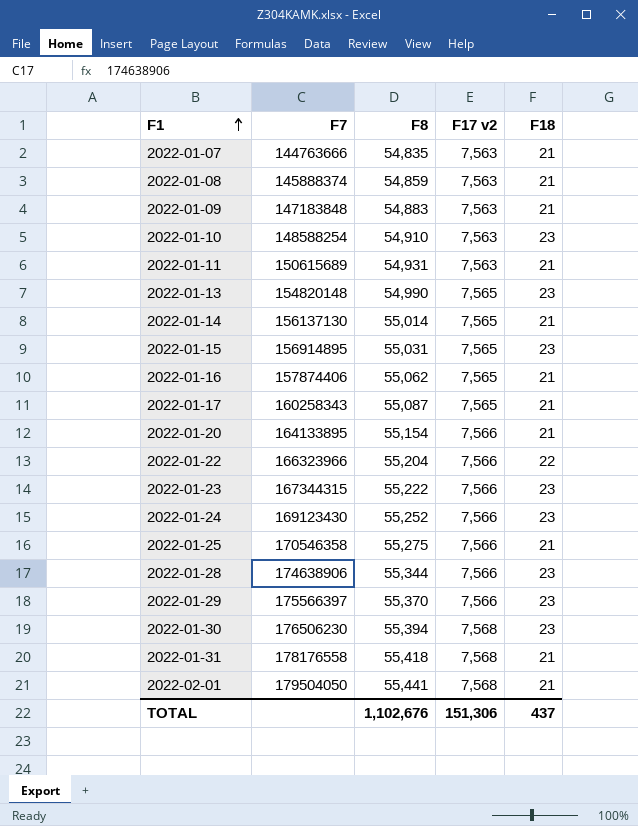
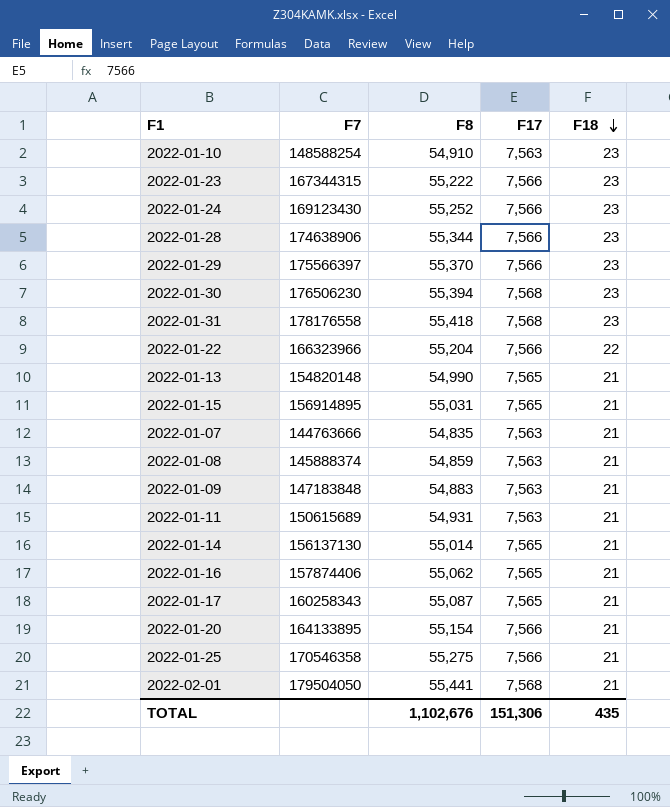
row order: F1 ascending -> F18 descending
column name: F17 v2 -> F17
2022-01-31 | F18: 21 -> 23
2022-01-13 | F18: 23 -> 21
2022-01-15 | F18: 23 -> 21
TOTAL | F18: 437 -> 435

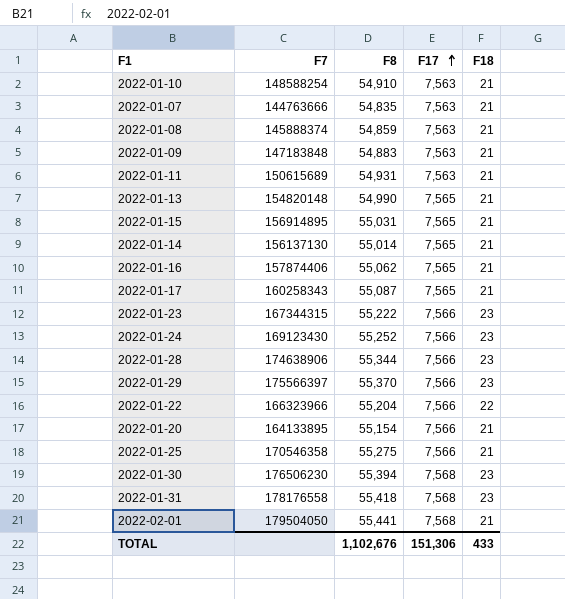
row order: F18 descending -> F17 ascending
2022-01-10 | F18: 23 -> 21
TOTAL | F18: 435 -> 433

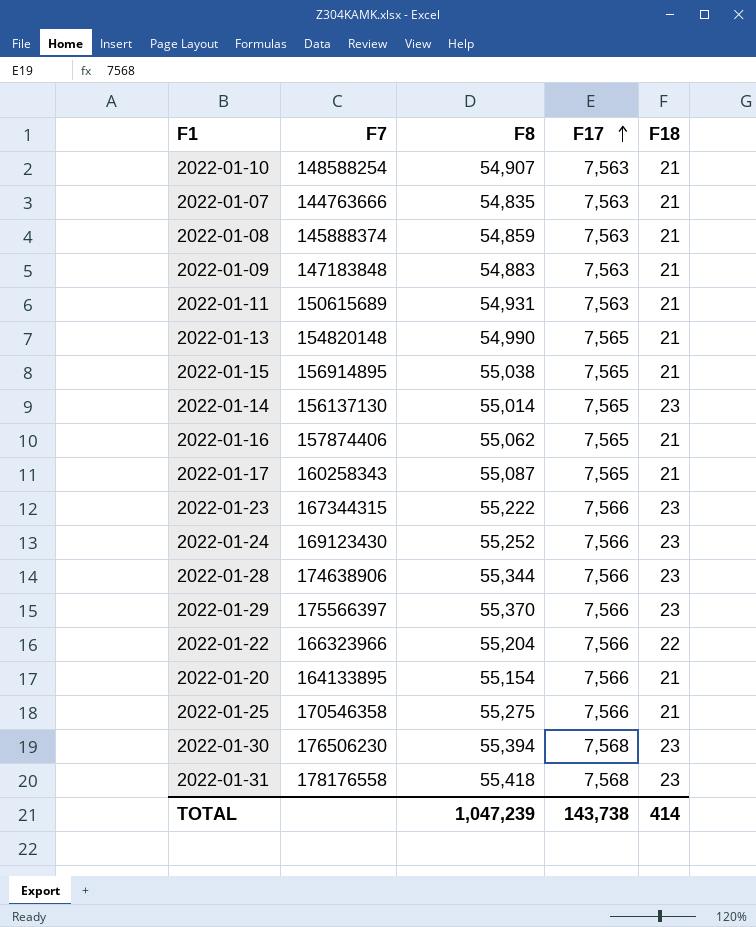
row 2022-02-01: 179504050 | 55,441 | 7,568 | 21 -> none
2022-01-10 | F8: 54,910 -> 54,907
2022-01-15 | F8: 55,031 -> 55,038
2022-01-14 | F18: 21 -> 23
TOTAL | F8: 1,102,676 -> 1,047,239
TOTAL | F17: 151,306 -> 143,738
TOTAL | F18: 433 -> 414

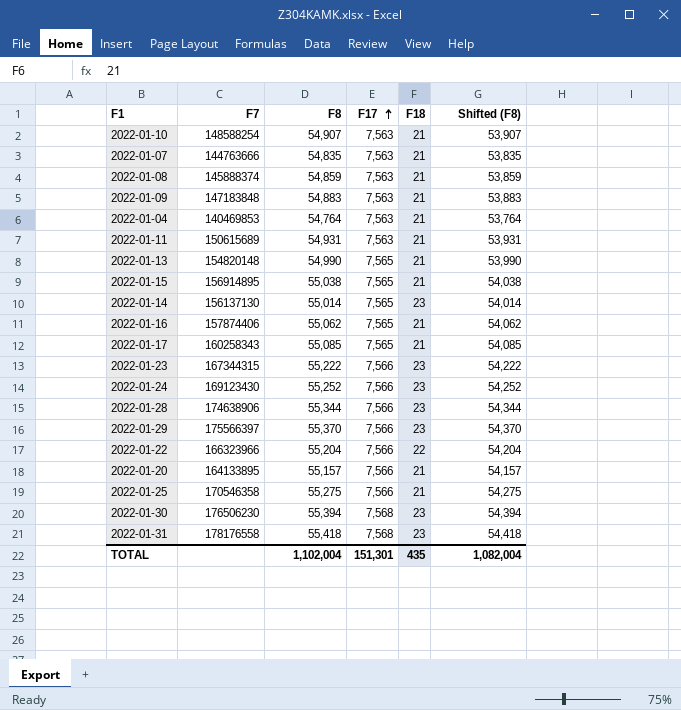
column Shifted (F8) | formula: none -> [F8] - 1000
row 2022-01-04: none -> 140469853 | 54,764 | 7,563 | 21 | 53,764
2022-01-17 | F8: 55,087 -> 55,085
2022-01-20 | F8: 55,154 -> 55,157
TOTAL | F8: 1,047,239 -> 1,102,004
TOTAL | F17: 143,738 -> 151,301
TOTAL | F18: 414 -> 435

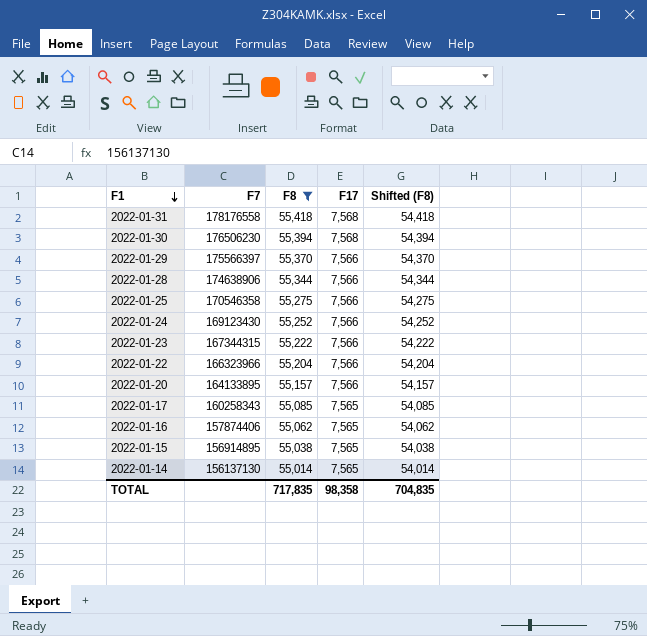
filter: none -> F8 >= 55,014
row order: F17 ascending -> F1 descending
column F18 | position: 5 -> none
TOTAL | F8: 1,102,004 -> 717,835
TOTAL | F17: 151,301 -> 98,358
TOTAL | Shifted (F8): 1,082,004 -> 704,835

